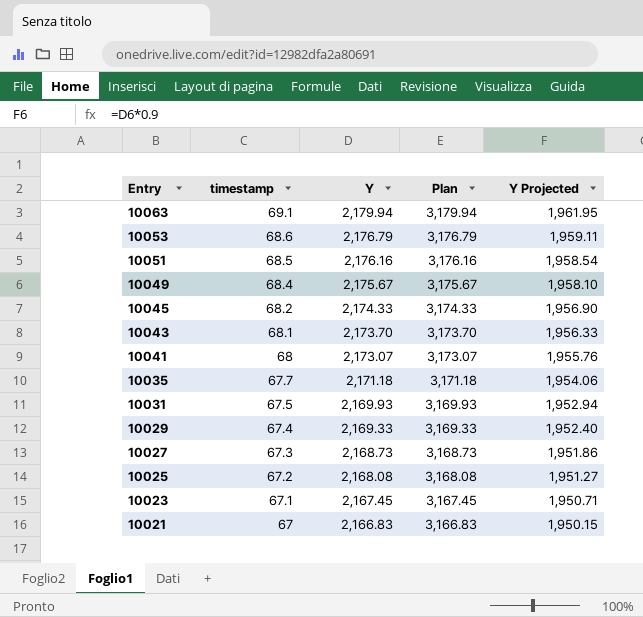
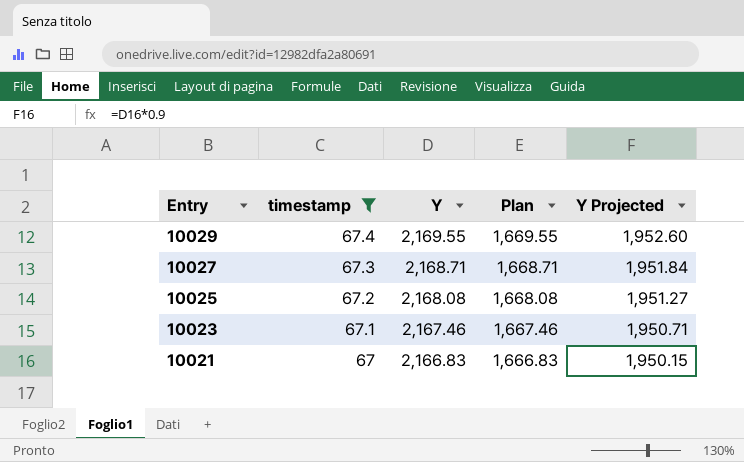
filter: none -> timestamp <= 67.4
column Plan | formula: [Y] + 1000 -> [Y] - 500
10029 | Y: 2,169.33 -> 2,169.55
10029 | Y Projected: 1,952.40 -> 1,952.60
10027 | Y: 2,168.73 -> 2,168.71
10027 | Y Projected: 1,951.86 -> 1,951.84
10023 | Y: 2,167.45 -> 2,167.46

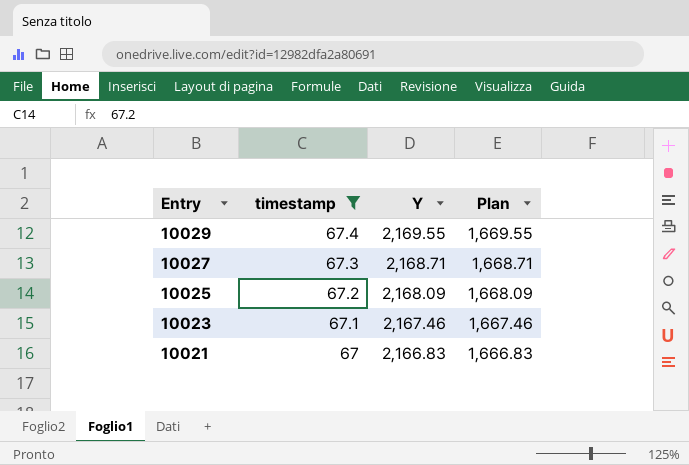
column Y Projected | formula: [Y] * 0.9 -> none
10025 | Y: 2,168.08 -> 2,168.09
10025 | Plan: 1,668.08 -> 1,668.09

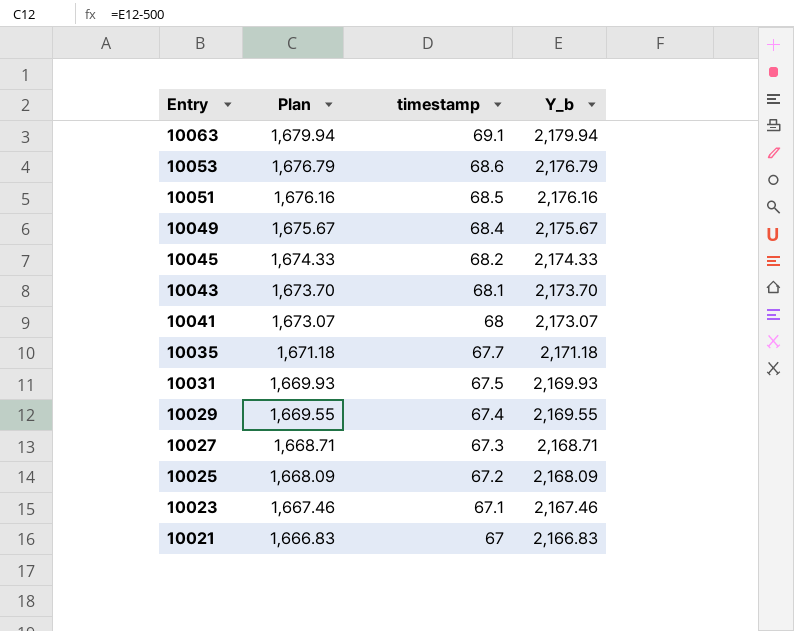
filter: timestamp <= 67.4 -> none
column Plan | position: 4 -> 2
column name: Y -> Y_b

